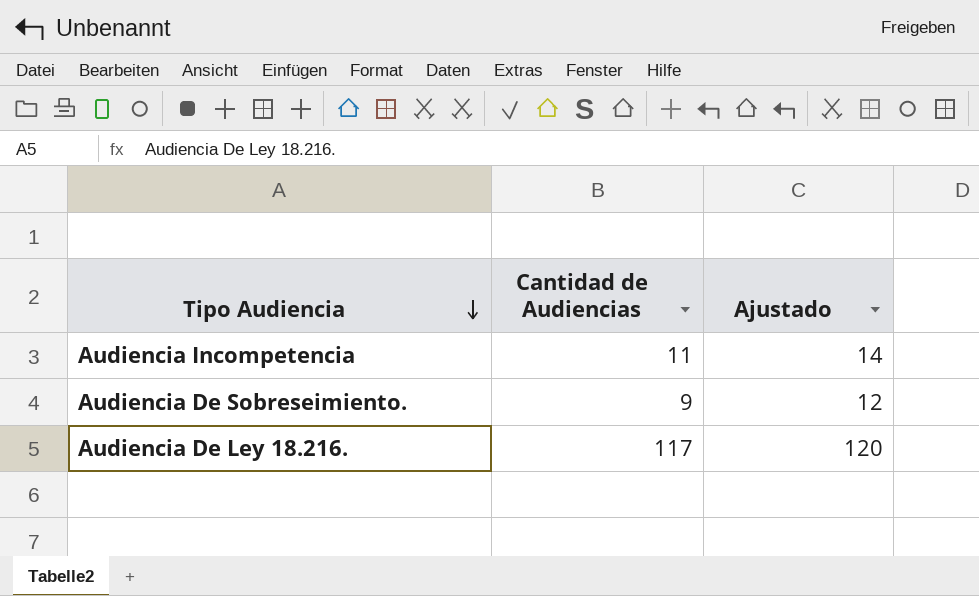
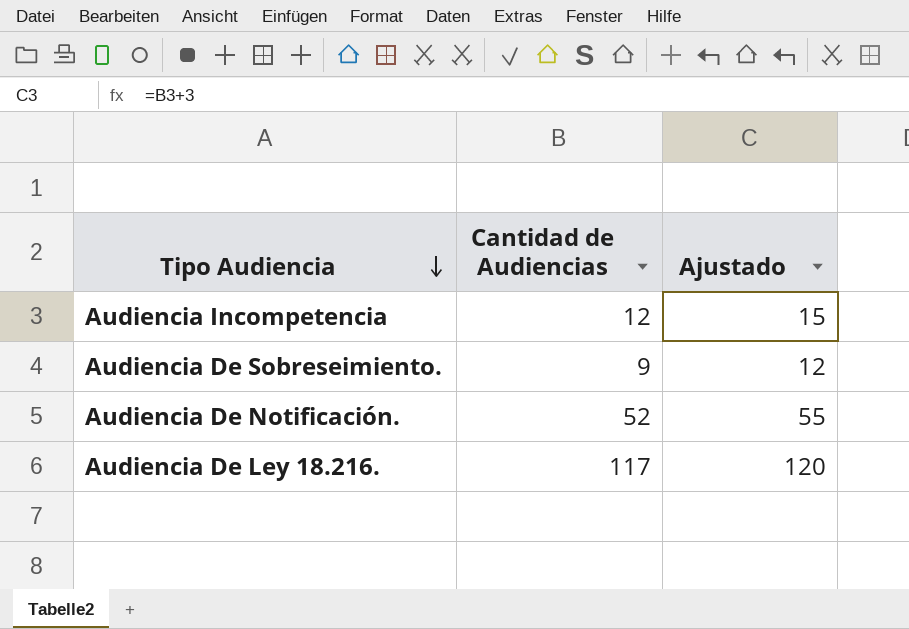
Audiencia Incompetencia | Cantidad de Audiencias: 11 -> 12
Audiencia Incompetencia | Ajustado: 14 -> 15
row Audiencia De Notificación.: none -> 52 | 55

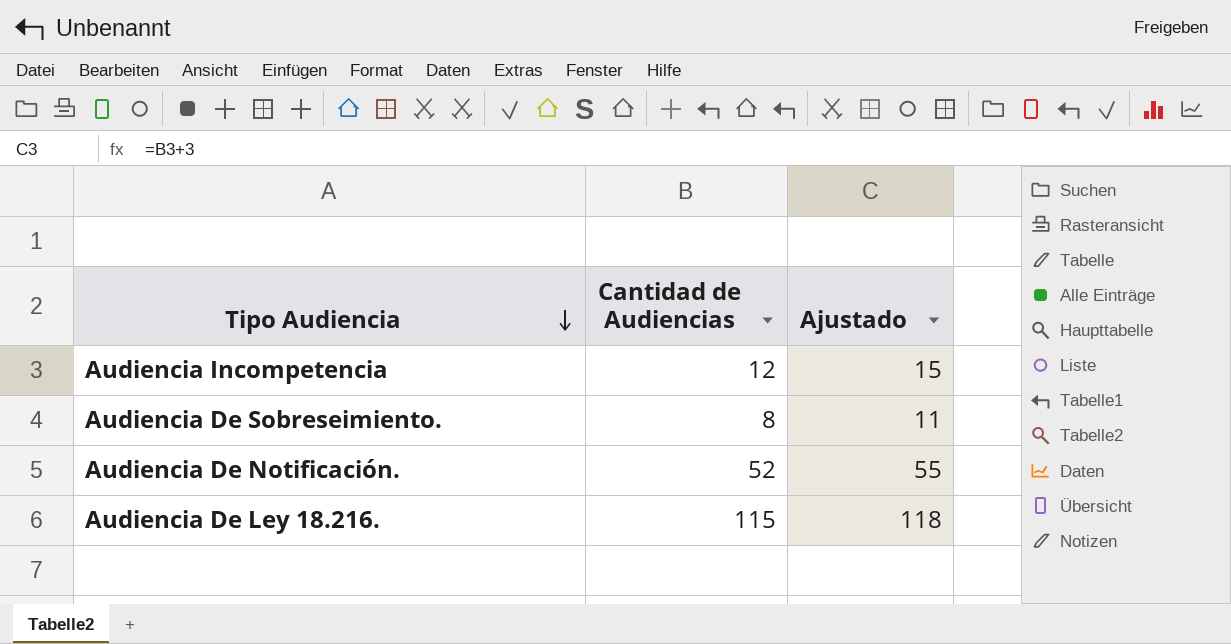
Audiencia De Sobreseimiento. | Cantidad de Audiencias: 9 -> 8
Audiencia De Sobreseimiento. | Ajustado: 12 -> 11
Audiencia De Ley 18.216. | Cantidad de Audiencias: 117 -> 115
Audiencia De Ley 18.216. | Ajustado: 120 -> 118

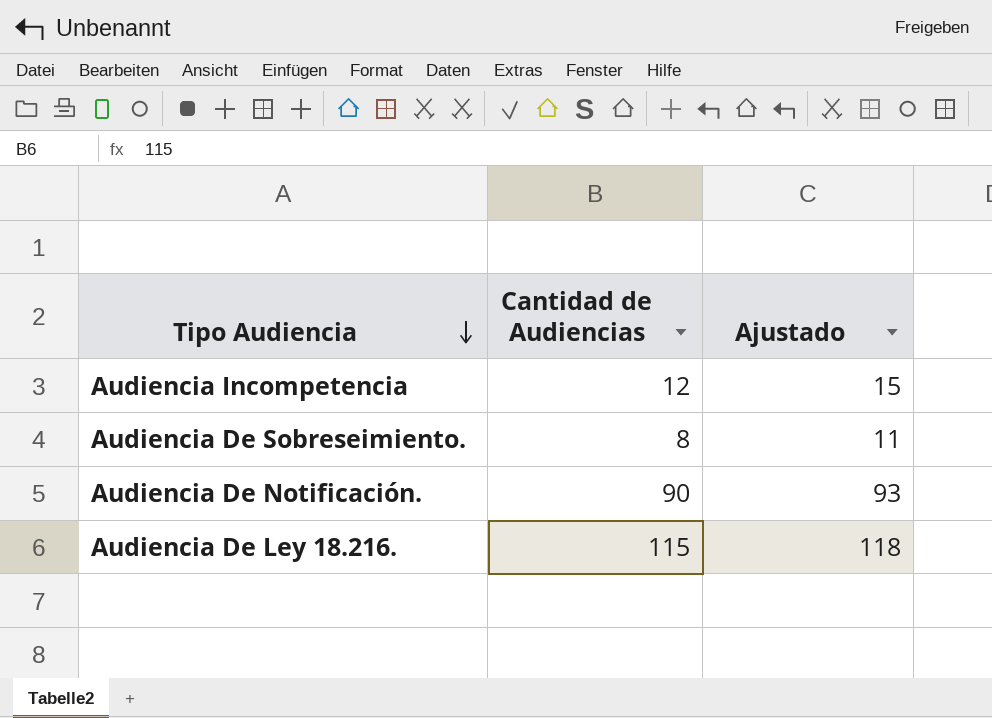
Audiencia De Notificación. | Cantidad de Audiencias: 52 -> 90
Audiencia De Notificación. | Ajustado: 55 -> 93

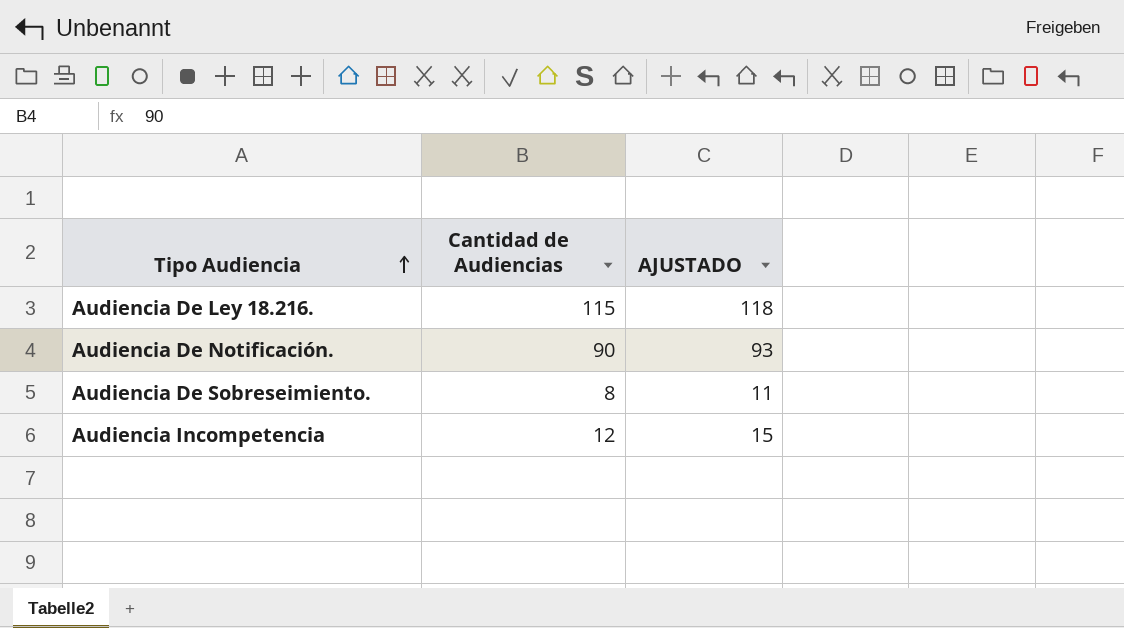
row order: Tipo Audiencia descending -> Tipo Audiencia ascending
column name: Ajustado -> AJUSTADO

